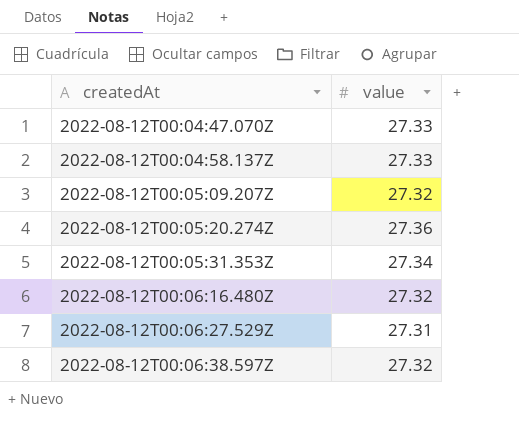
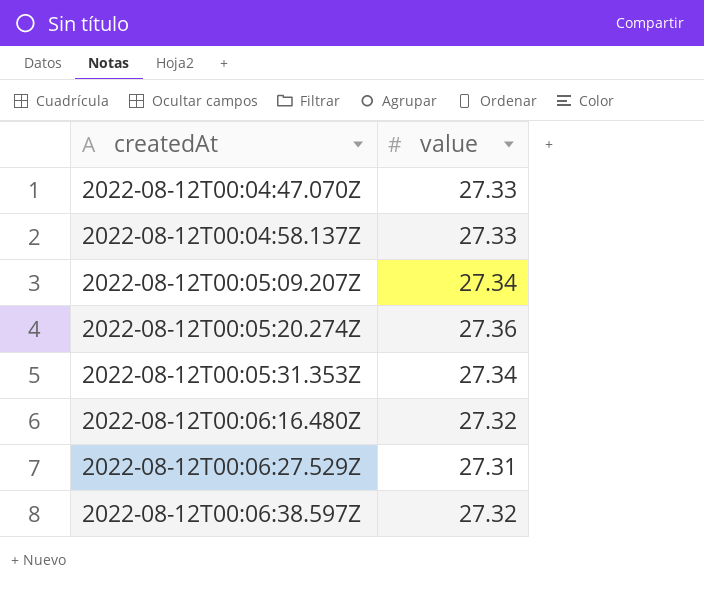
2022-08-12T00:05:09.207Z | value: 27.32 -> 27.34

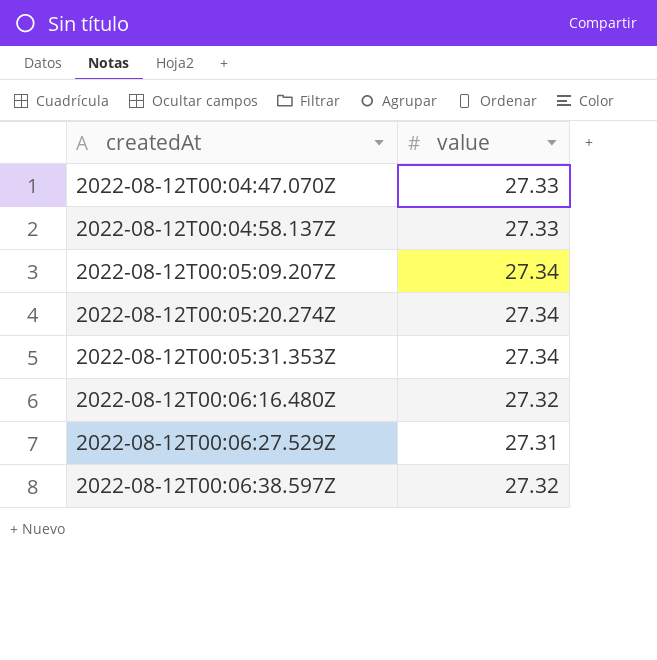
2022-08-12T00:05:20.274Z | value: 27.36 -> 27.34

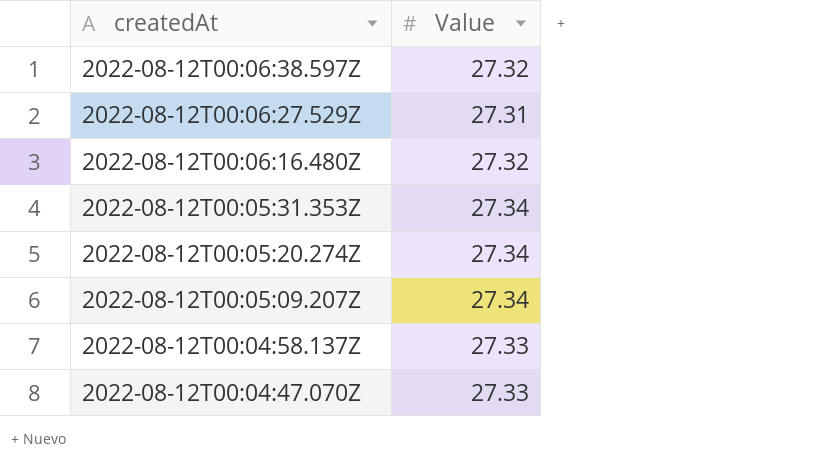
row order: createdAt ascending -> createdAt descending
column name: value -> Value

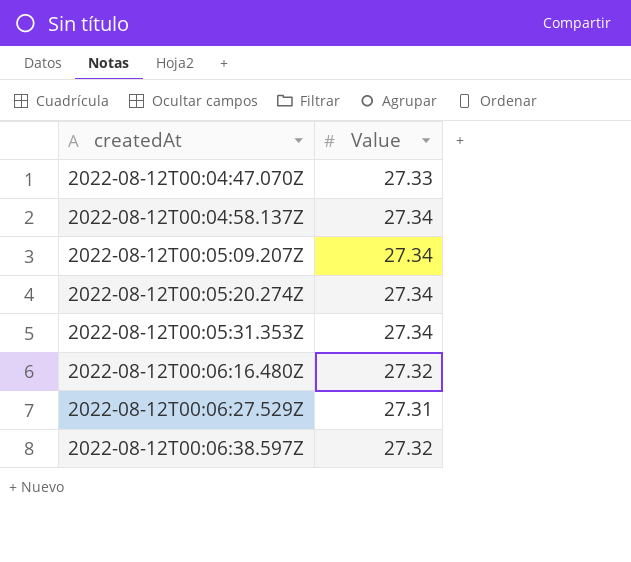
row order: createdAt descending -> createdAt ascending
2022-08-12T00:04:58.137Z | Value: 27.33 -> 27.34

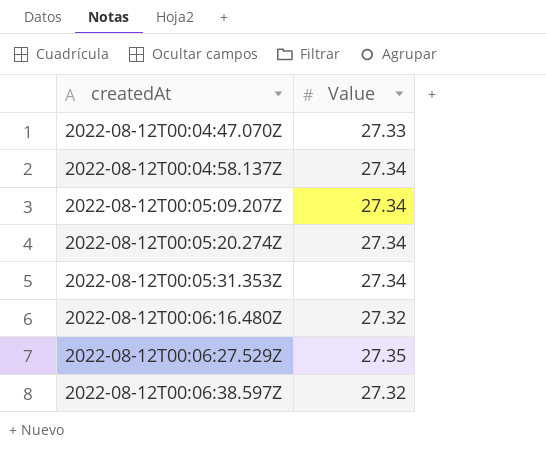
2022-08-12T00:06:27.529Z | Value: 27.31 -> 27.35

